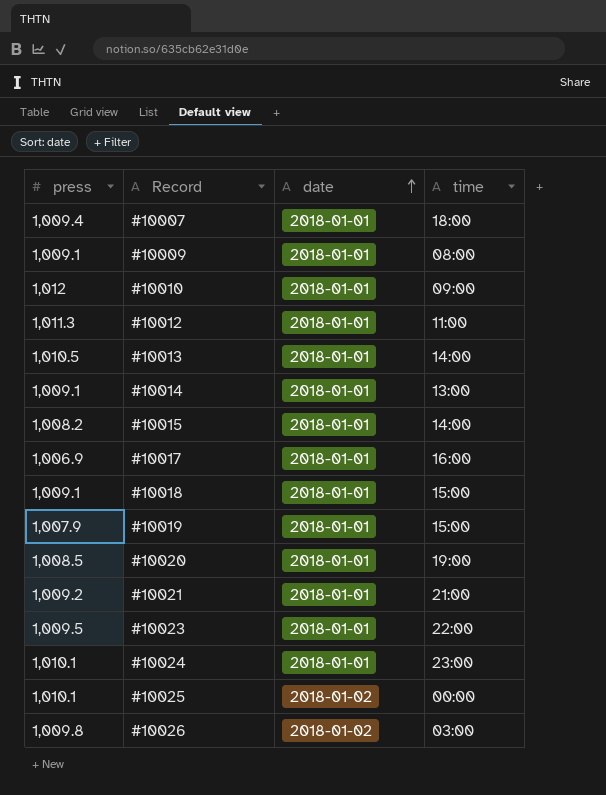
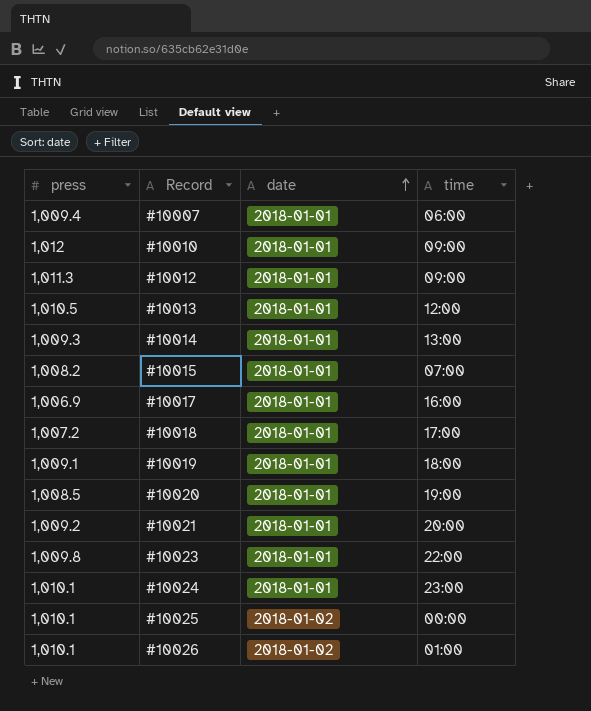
row #10009: 1,009.1 | 2018-01-01 | 08:00 -> none
#10007 | time: 18:00 -> 06:00
#10012 | time: 11:00 -> 09:00
#10013 | time: 14:00 -> 12:00
#10014 | press: 1,009.1 -> 1,009.3
#10015 | time: 14:00 -> 07:00
#10018 | press: 1,009.1 -> 1,007.2
#10018 | time: 15:00 -> 17:00
#10019 | press: 1,007.9 -> 1,009.1
#10019 | time: 15:00 -> 18:00
#10021 | time: 21:00 -> 20:00
#10023 | press: 1,009.5 -> 1,009.8
#10026 | press: 1,009.8 -> 1,010.1
#10026 | time: 03:00 -> 01:00

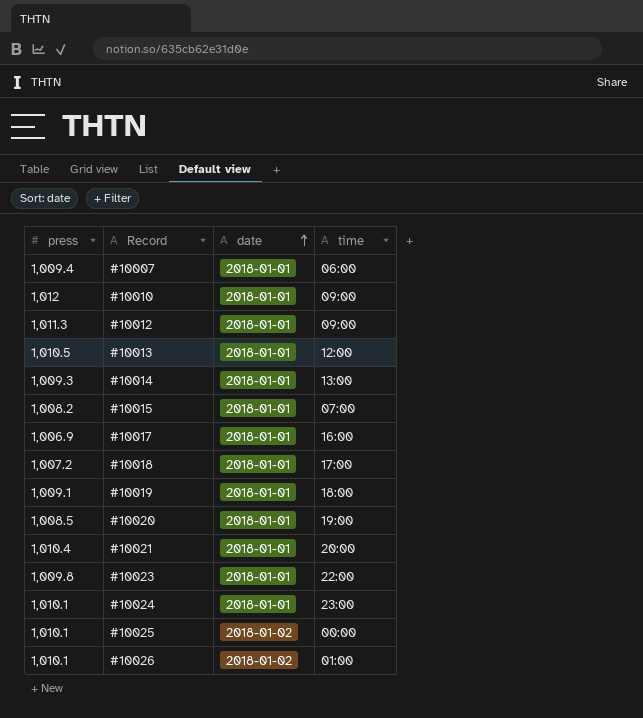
#10021 | press: 1,009.2 -> 1,010.4

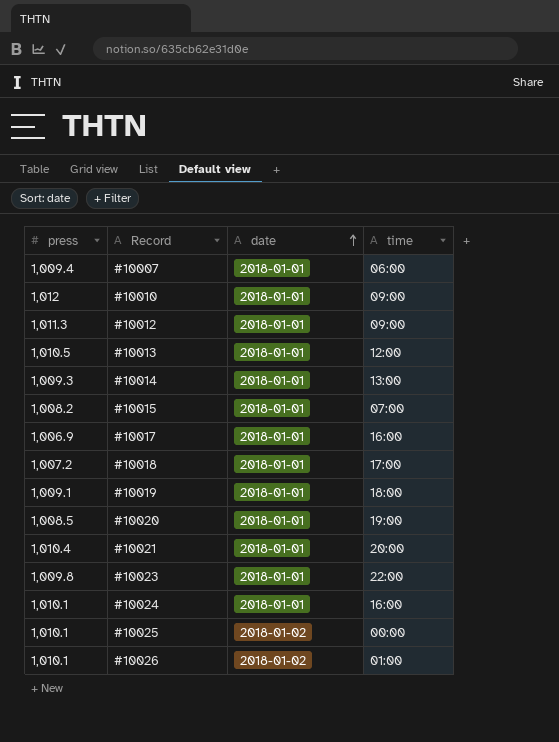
#10024 | time: 23:00 -> 16:00

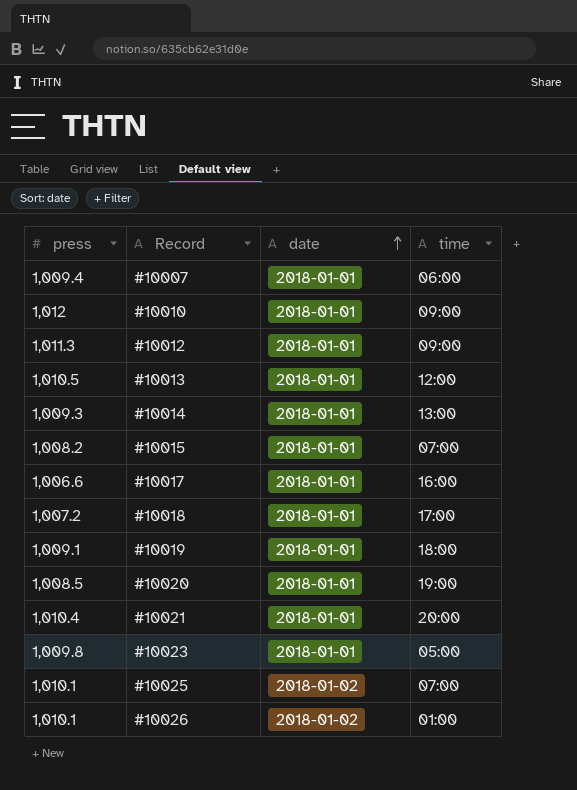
row #10024: 1,010.1 | 2018-01-01 | 16:00 -> none
#10017 | press: 1,006.9 -> 1,006.6
#10023 | time: 22:00 -> 05:00
#10025 | time: 00:00 -> 07:00

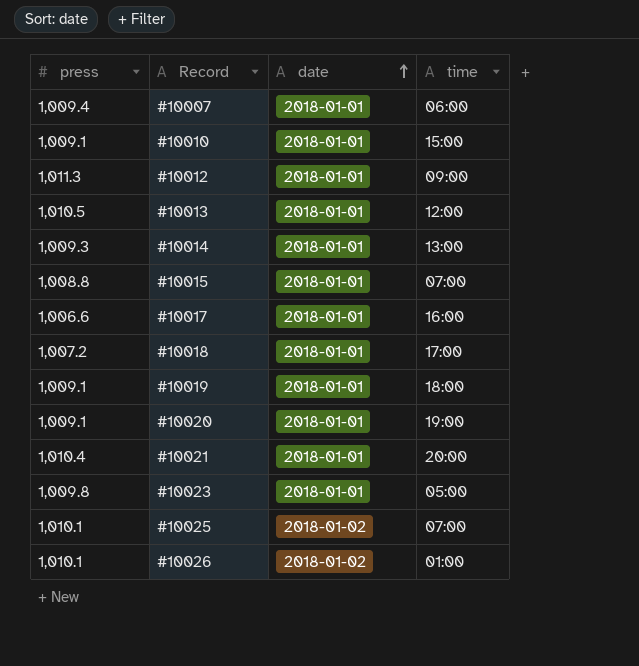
#10010 | press: 1,012 -> 1,009.1
#10010 | time: 09:00 -> 15:00
#10015 | press: 1,008.2 -> 1,008.8
#10020 | press: 1,008.5 -> 1,009.1

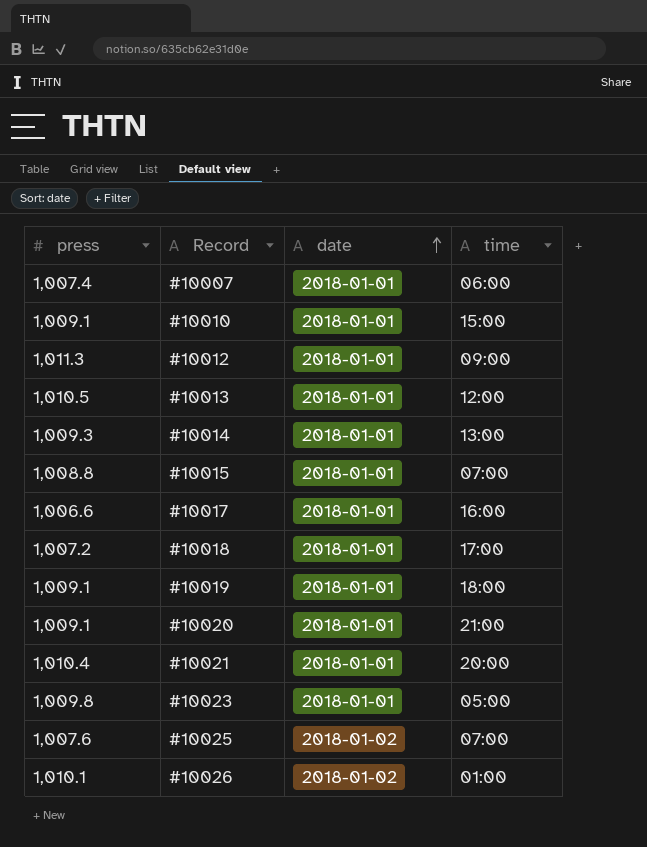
#10007 | press: 1,009.4 -> 1,007.4
#10020 | time: 19:00 -> 21:00
#10025 | press: 1,010.1 -> 1,007.6

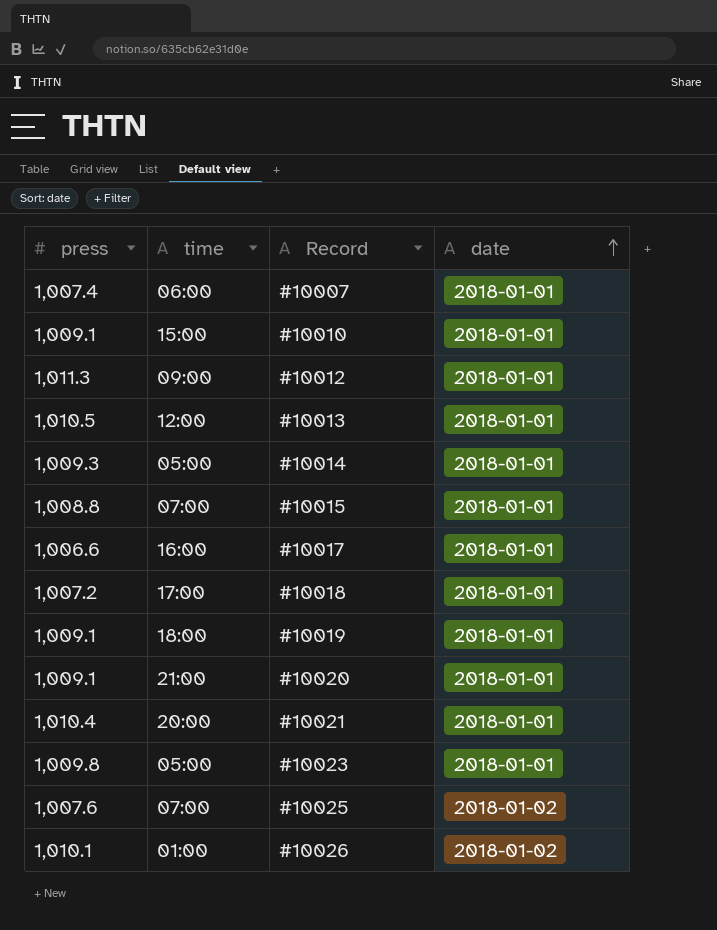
column time | position: 4 -> 2
#10014 | time: 13:00 -> 05:00

